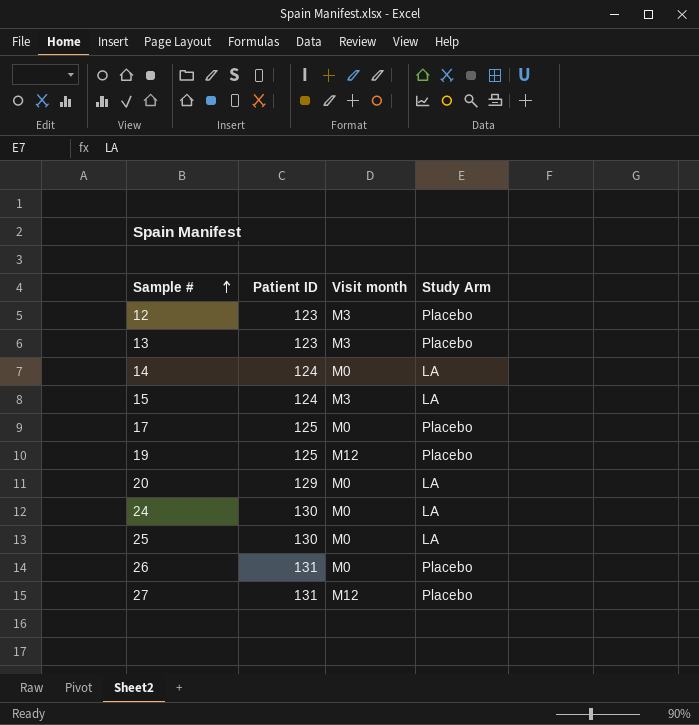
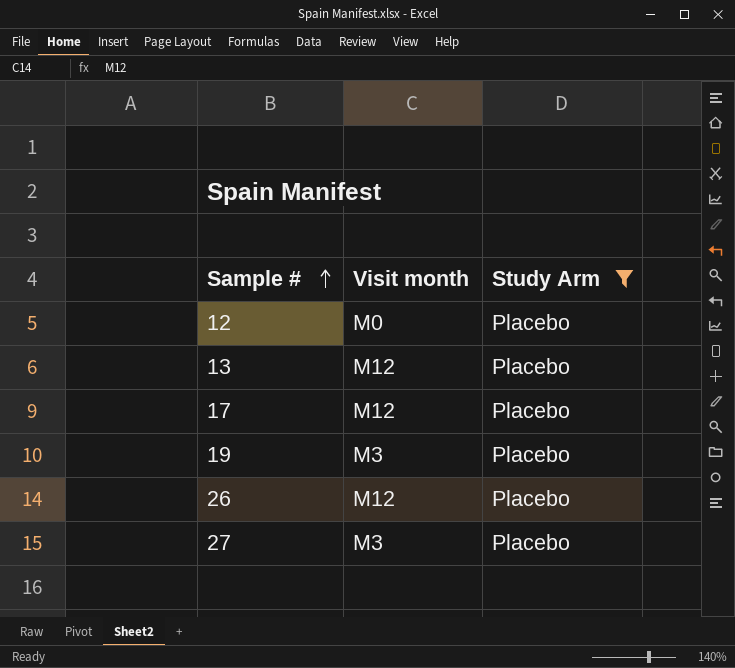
filter: none -> Study Arm = Placebo
column Patient ID | position: 2 -> none
12 | Visit month: M3 -> M0
13 | Visit month: M3 -> M12
17 | Visit month: M0 -> M12
19 | Visit month: M12 -> M3
26 | Visit month: M0 -> M12
27 | Visit month: M12 -> M3

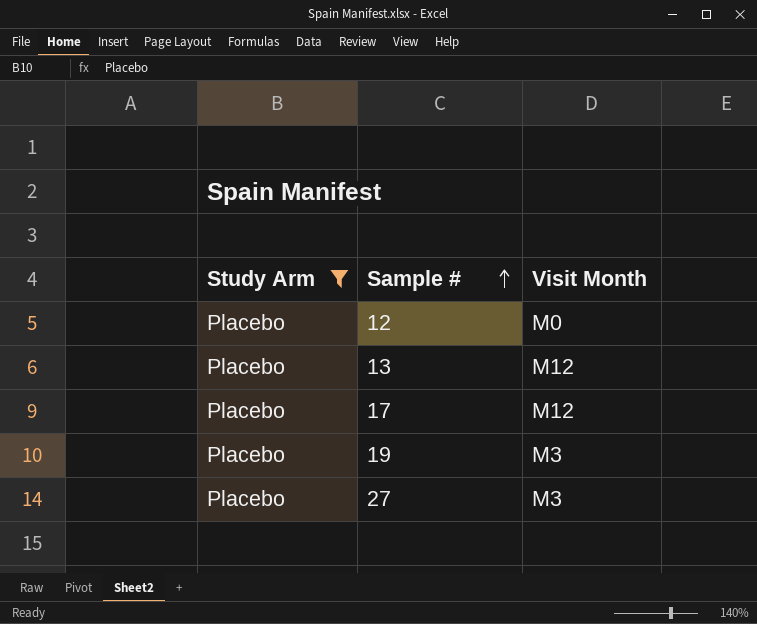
column Study Arm | position: 3 -> 1
column name: Visit month -> Visit Month
row 26: M12 | Placebo -> none

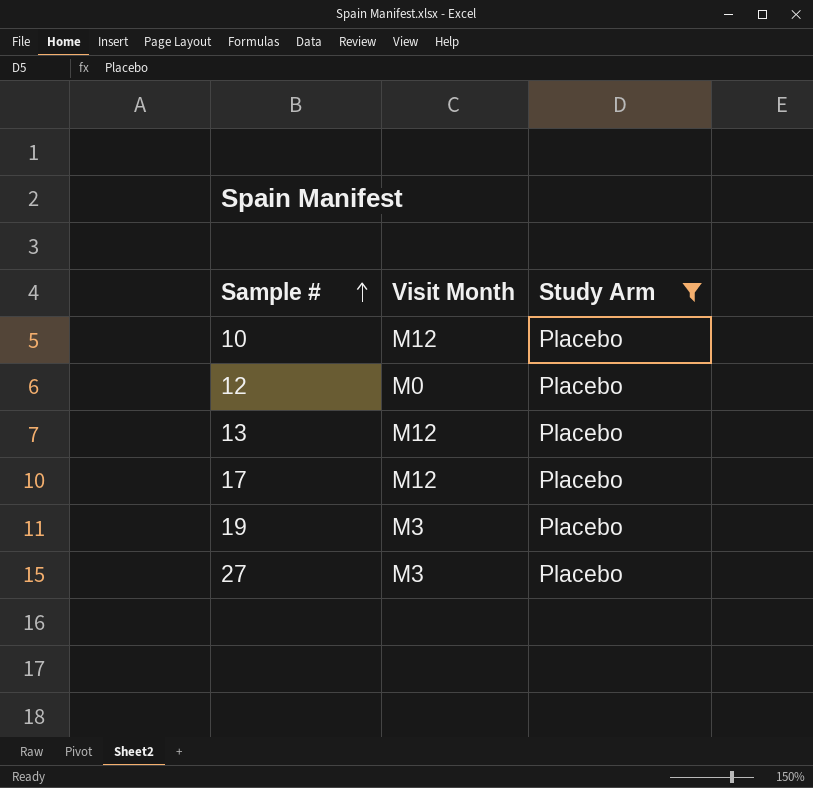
column Study Arm | position: 1 -> 3
row 10: none -> M12 | Placebo

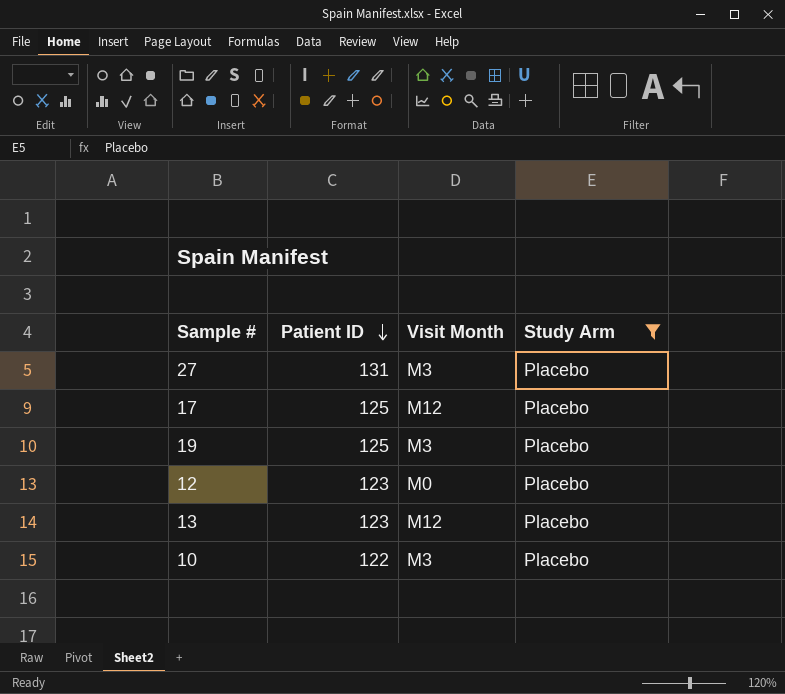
row order: Sample # ascending -> Patient ID descending
column Patient ID | position: none -> 2
10 | Visit Month: M12 -> M3

